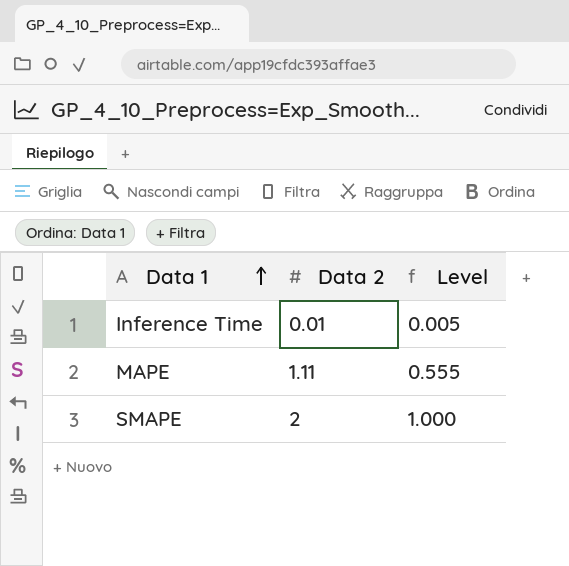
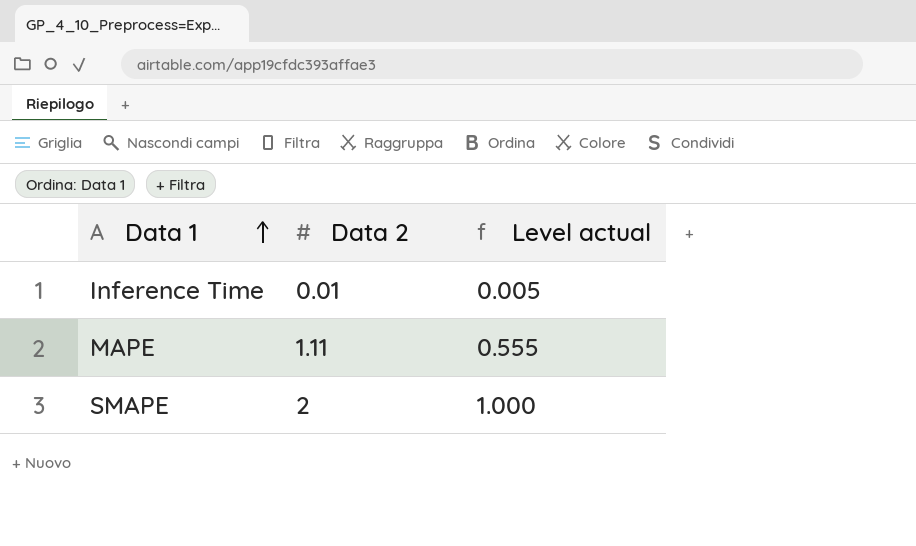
column name: Level -> Level actual

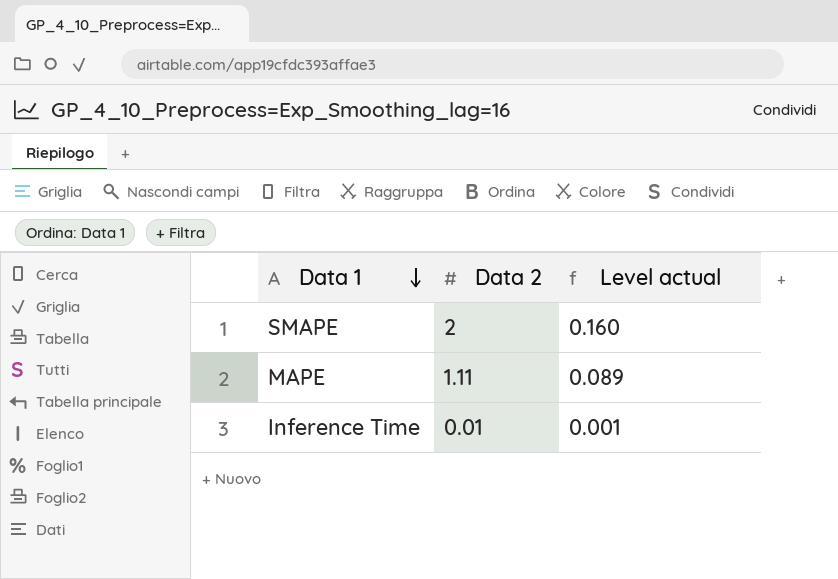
row order: Data 1 ascending -> Data 1 descending
column Level actual | formula: [Data 2] * 0.5 -> [Data 2] * 0.08

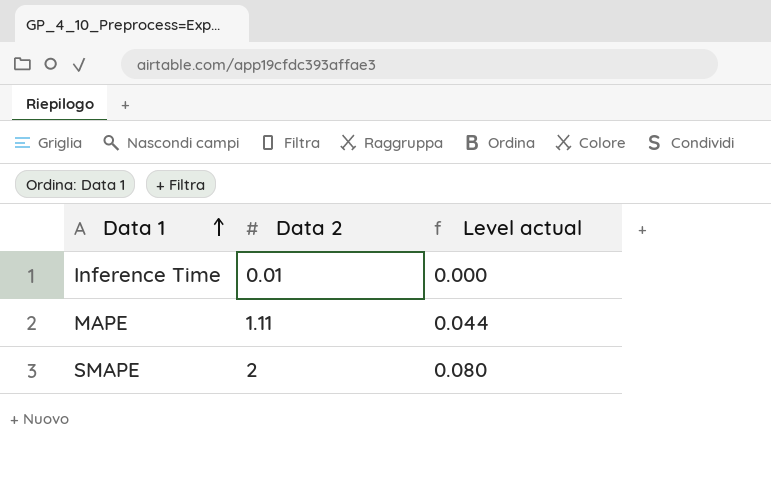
row order: Data 1 descending -> Data 1 ascending
column Level actual | formula: [Data 2] * 0.08 -> [Data 2] * 0.04

